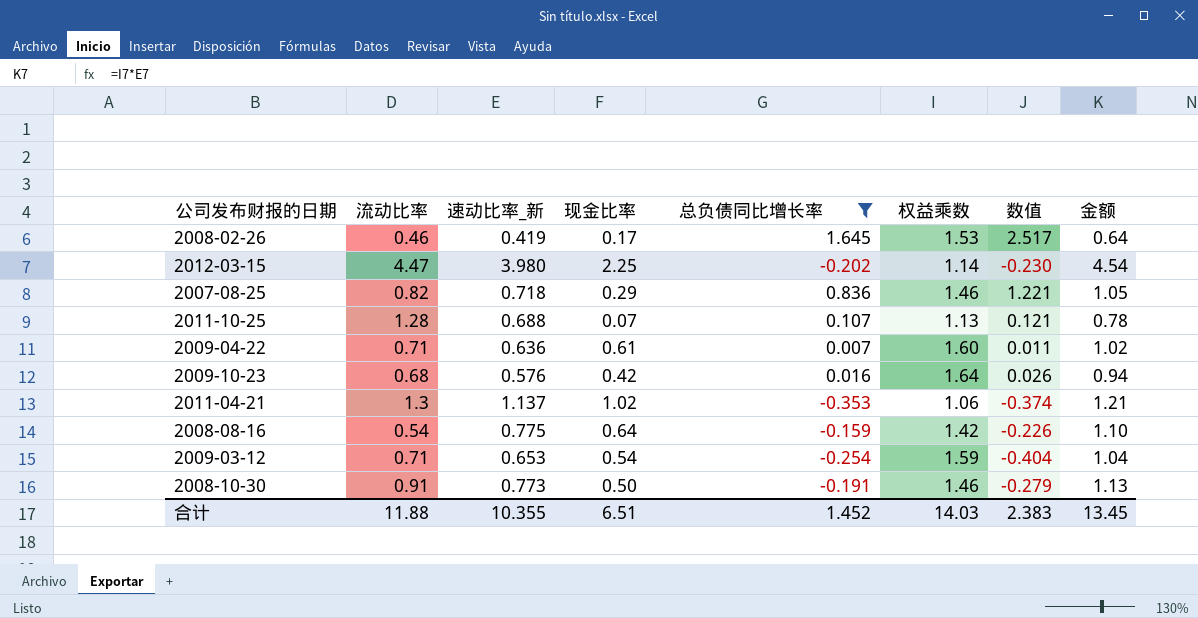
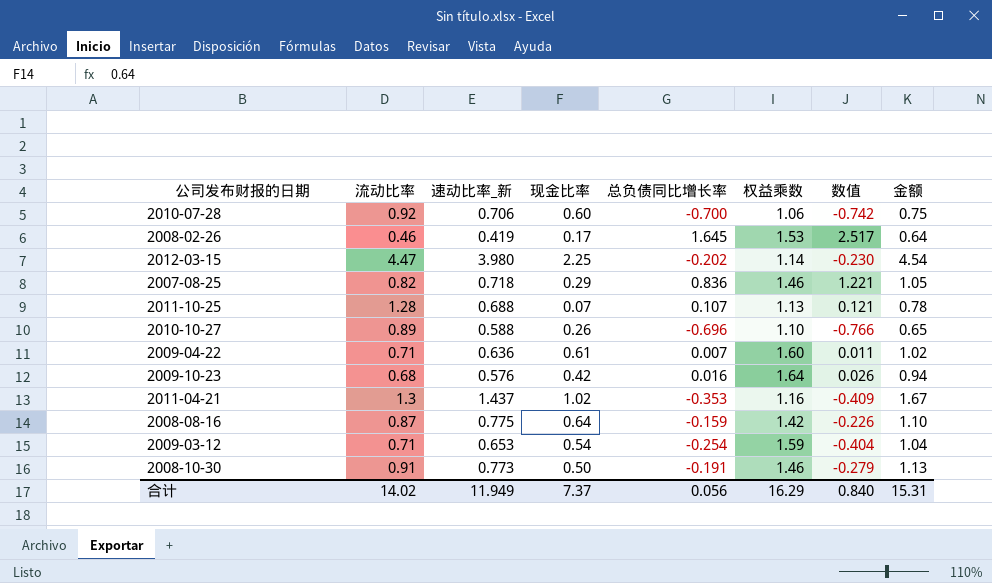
filter: 总负债同比增长率 >= -0.353 -> none
2011-04-21 | 速动比率_新: 1.137 -> 1.437
2011-04-21 | 权益乘数: 1.06 -> 1.16
2011-04-21 | 数值: -0.374 -> -0.409
2011-04-21 | 金额: 1.21 -> 1.67
2008-08-16 | 流动比率: 0.54 -> 0.87
合计 | 流动比率: 11.88 -> 14.02
合计 | 速动比率_新: 10.355 -> 11.949
合计 | 现金比率: 6.51 -> 7.37
合计 | 总负债同比增长率: 1.452 -> 0.056
合计 | 权益乘数: 14.03 -> 16.29
合计 | 数值: 2.383 -> 0.840
合计 | 金额: 13.45 -> 15.31

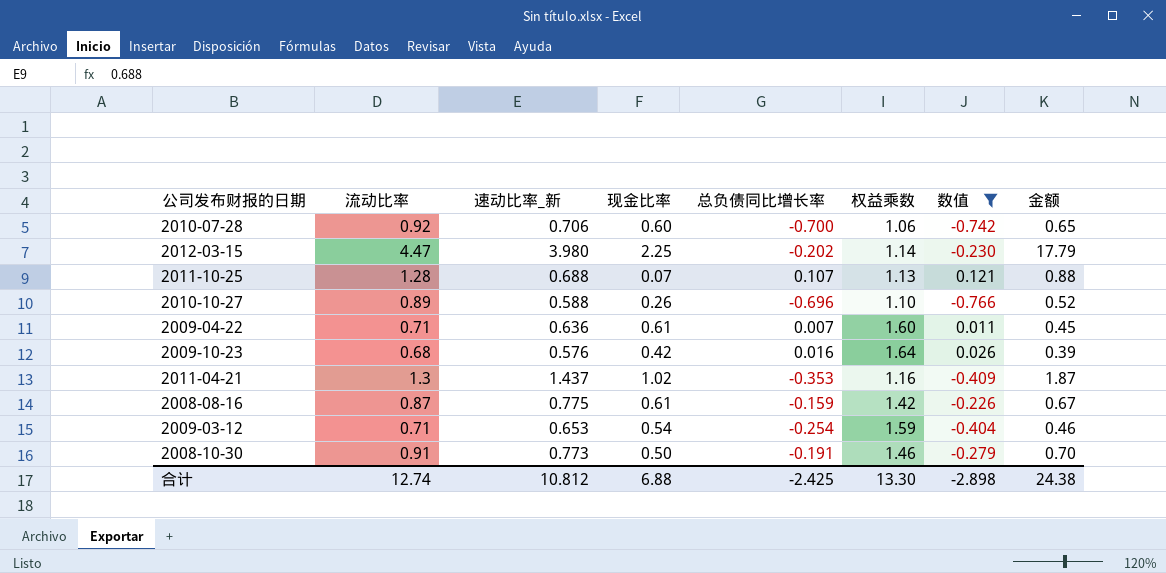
filter: none -> 数值 <= 0.121
column 金额 | formula: [速动比率_新] * [权益乘数] -> [流动比率] * [速动比率_新]
2008-08-16 | 现金比率: 0.64 -> 0.61
合计 | 流动比率: 14.02 -> 12.74
合计 | 速动比率_新: 11.949 -> 10.812
合计 | 现金比率: 7.37 -> 6.88
合计 | 总负债同比增长率: 0.056 -> -2.425
合计 | 权益乘数: 16.29 -> 13.30
合计 | 数值: 0.840 -> -2.898
合计 | 金额: 15.31 -> 24.38

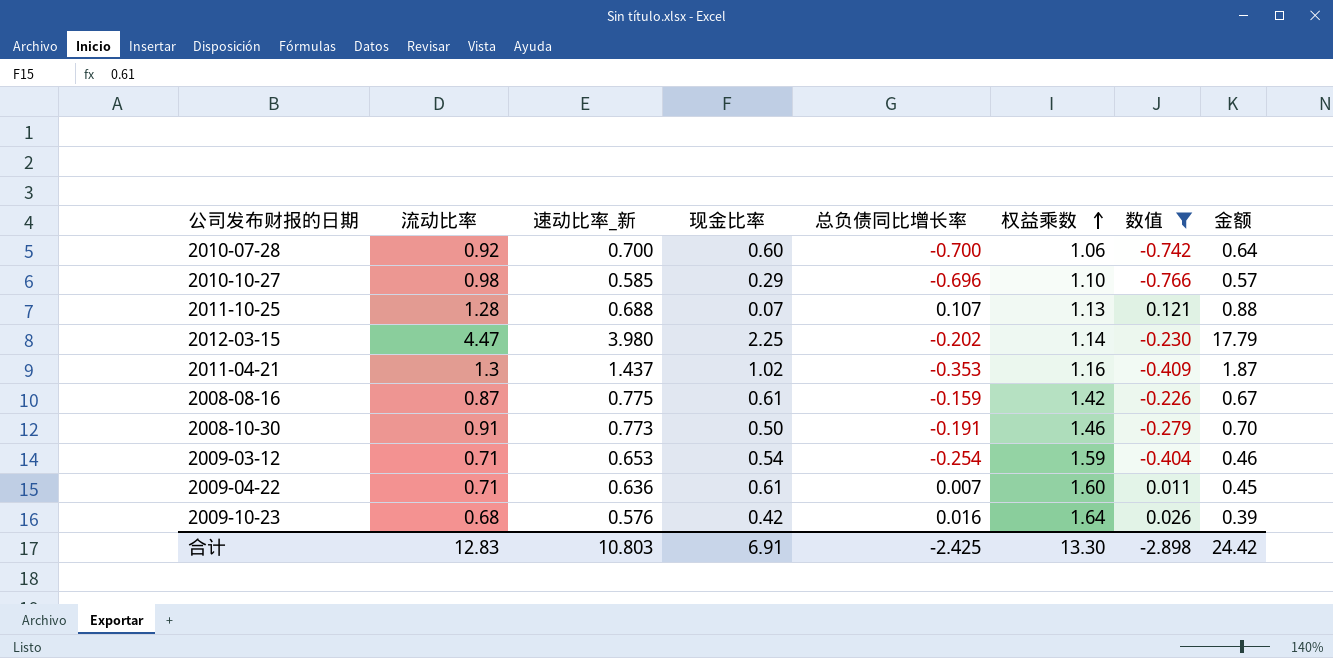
row order: none -> 权益乘数 ascending
2010-07-28 | 速动比率_新: 0.706 -> 0.700
2010-07-28 | 金额: 0.65 -> 0.64
2010-10-27 | 流动比率: 0.89 -> 0.98
2010-10-27 | 速动比率_新: 0.588 -> 0.585
2010-10-27 | 现金比率: 0.26 -> 0.29
2010-10-27 | 金额: 0.52 -> 0.57
合计 | 流动比率: 12.74 -> 12.83
合计 | 速动比率_新: 10.812 -> 10.803
合计 | 现金比率: 6.88 -> 6.91
合计 | 金额: 24.38 -> 24.42

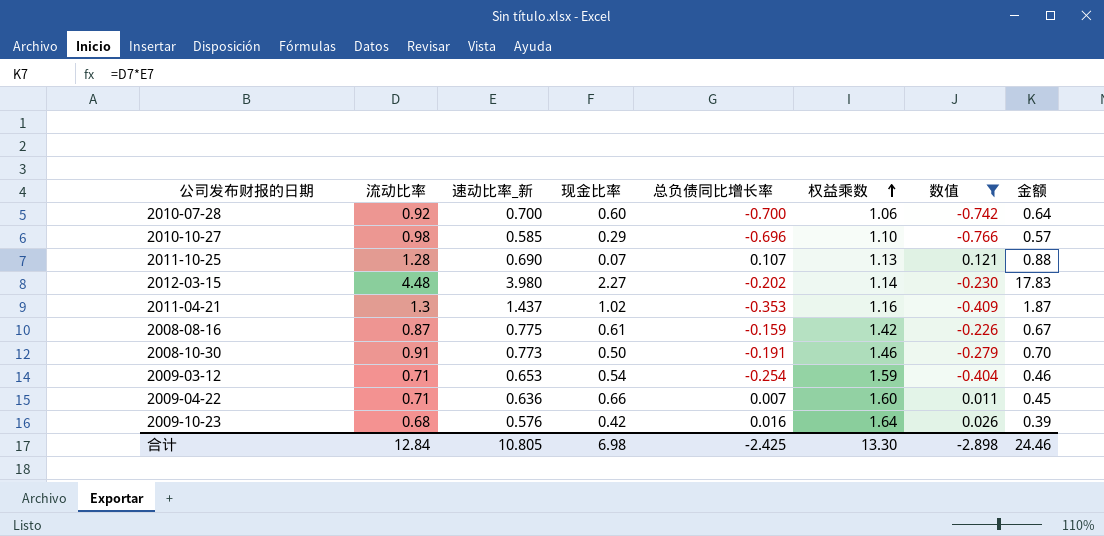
2011-10-25 | 速动比率_新: 0.688 -> 0.690
2012-03-15 | 流动比率: 4.47 -> 4.48
2012-03-15 | 现金比率: 2.25 -> 2.27
2012-03-15 | 金额: 17.79 -> 17.83
2009-04-22 | 现金比率: 0.61 -> 0.66
合计 | 流动比率: 12.83 -> 12.84
合计 | 速动比率_新: 10.803 -> 10.805
合计 | 现金比率: 6.91 -> 6.98
合计 | 金额: 24.42 -> 24.46

